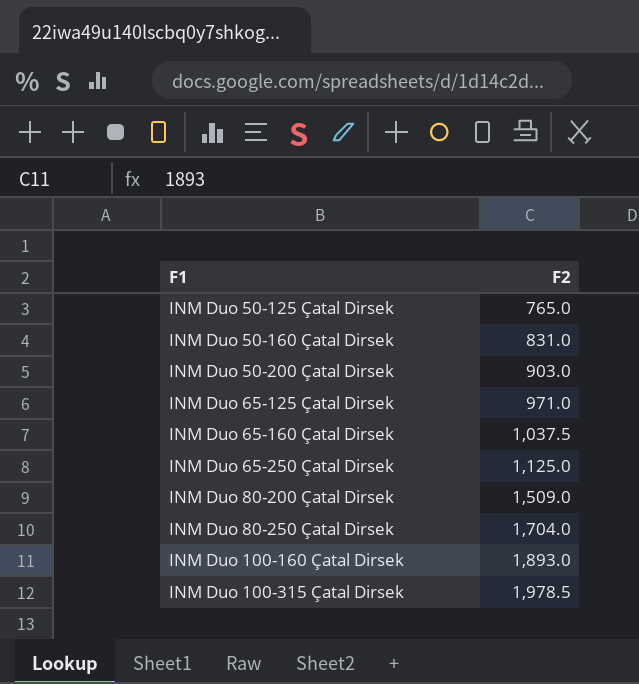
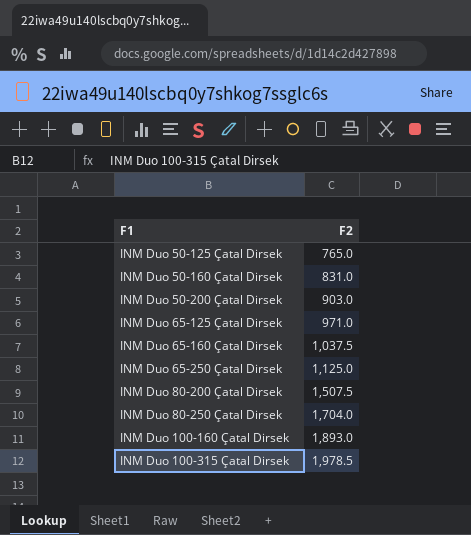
INM Duo 80-200 Çatal Dirsek | F2: 1,509.0 -> 1,507.5

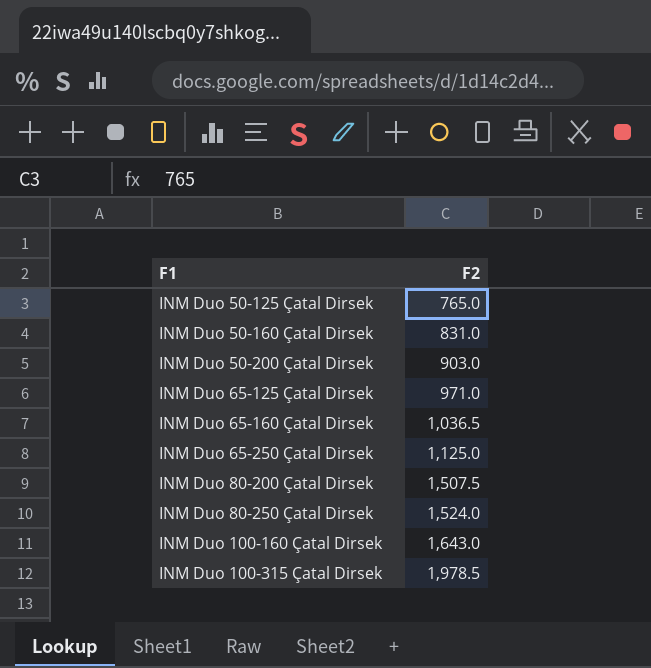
INM Duo 65-160 Çatal Dirsek | F2: 1,037.5 -> 1,036.5
INM Duo 80-250 Çatal Dirsek | F2: 1,704.0 -> 1,524.0
INM Duo 100-160 Çatal Dirsek | F2: 1,893.0 -> 1,643.0

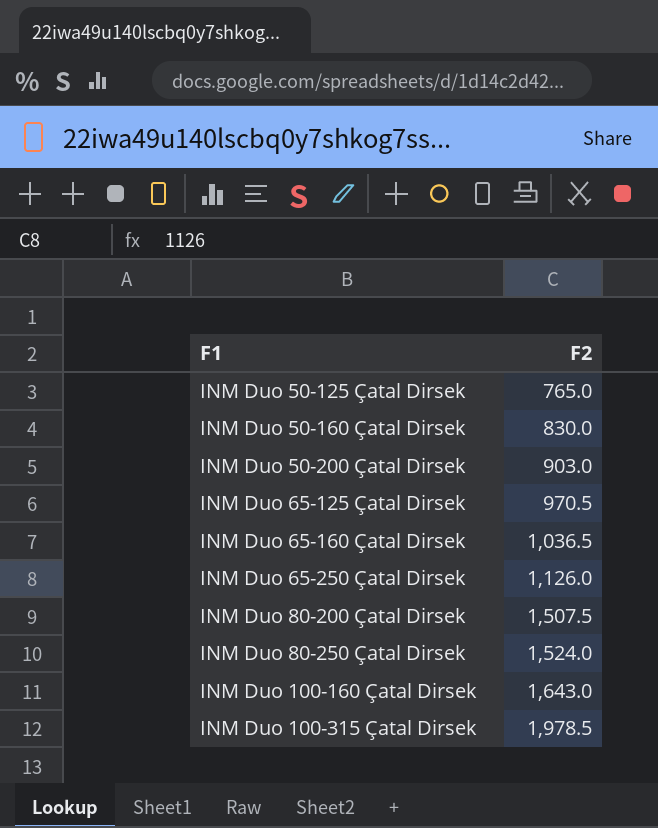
INM Duo 50-160 Çatal Dirsek | F2: 831.0 -> 830.0
INM Duo 65-125 Çatal Dirsek | F2: 971.0 -> 970.5
INM Duo 65-250 Çatal Dirsek | F2: 1,125.0 -> 1,126.0

